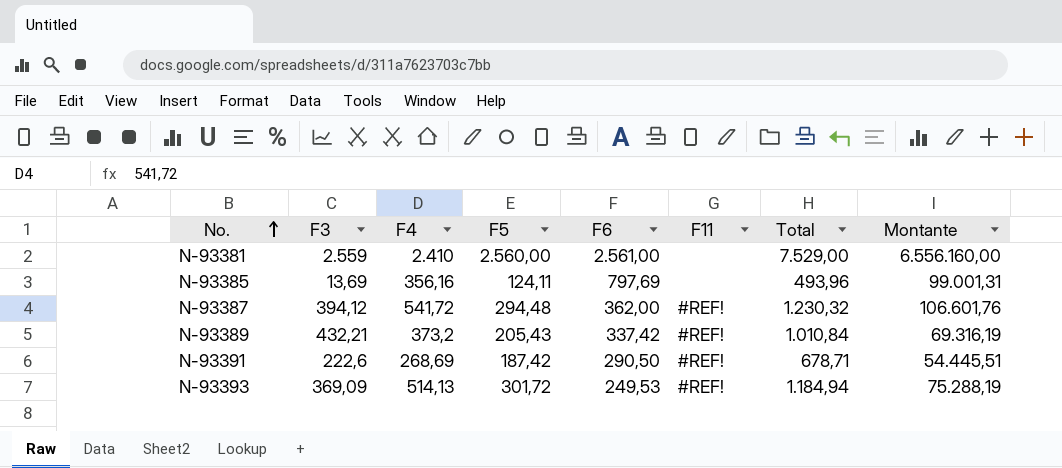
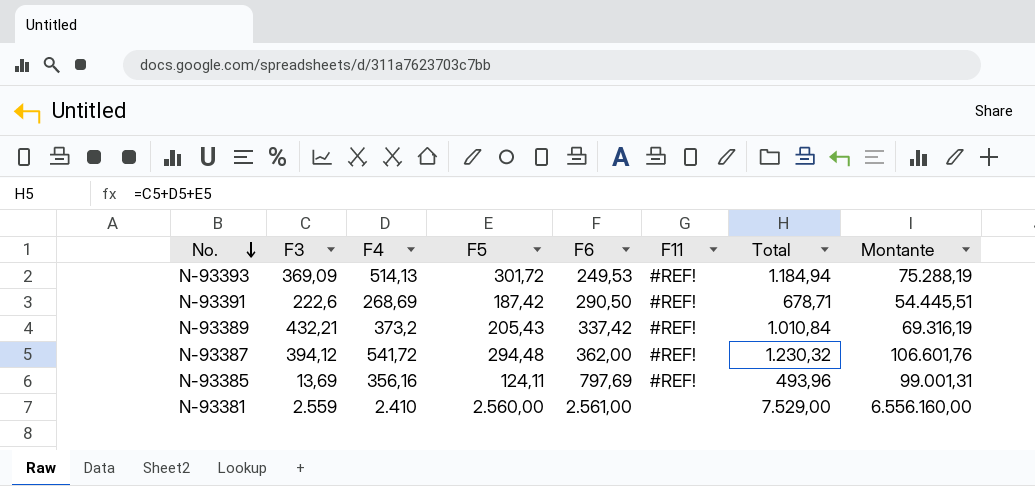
row order: No. ascending -> No. descending
N-93385 | F11: none -> #REF!

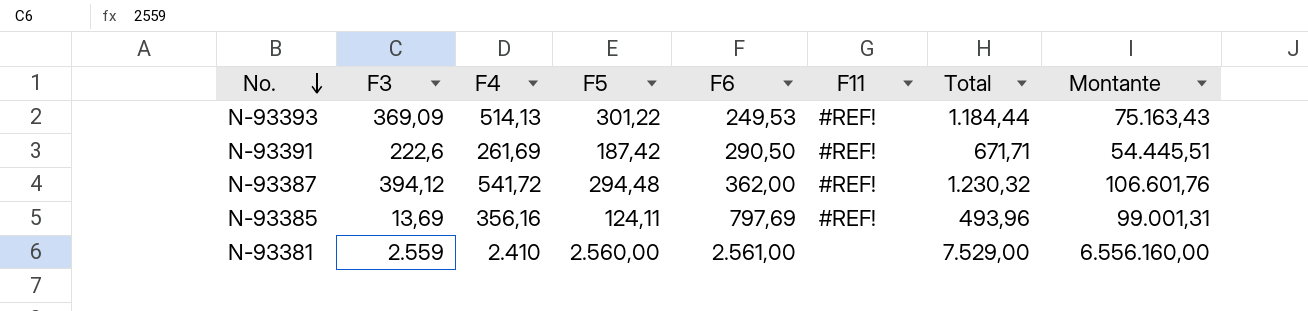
row N-93389: 432,21 | 373,2 | 205,43 | 337,42 | #REF! | 1.010,84 | 69.316,19 -> none
N-93393 | F5: 301,72 -> 301,22
N-93393 | Total: 1.184,94 -> 1.184,44
N-93393 | Montante: 75.288,19 -> 75.163,43
N-93391 | F4: 268,69 -> 261,69
N-93391 | Total: 678,71 -> 671,71

